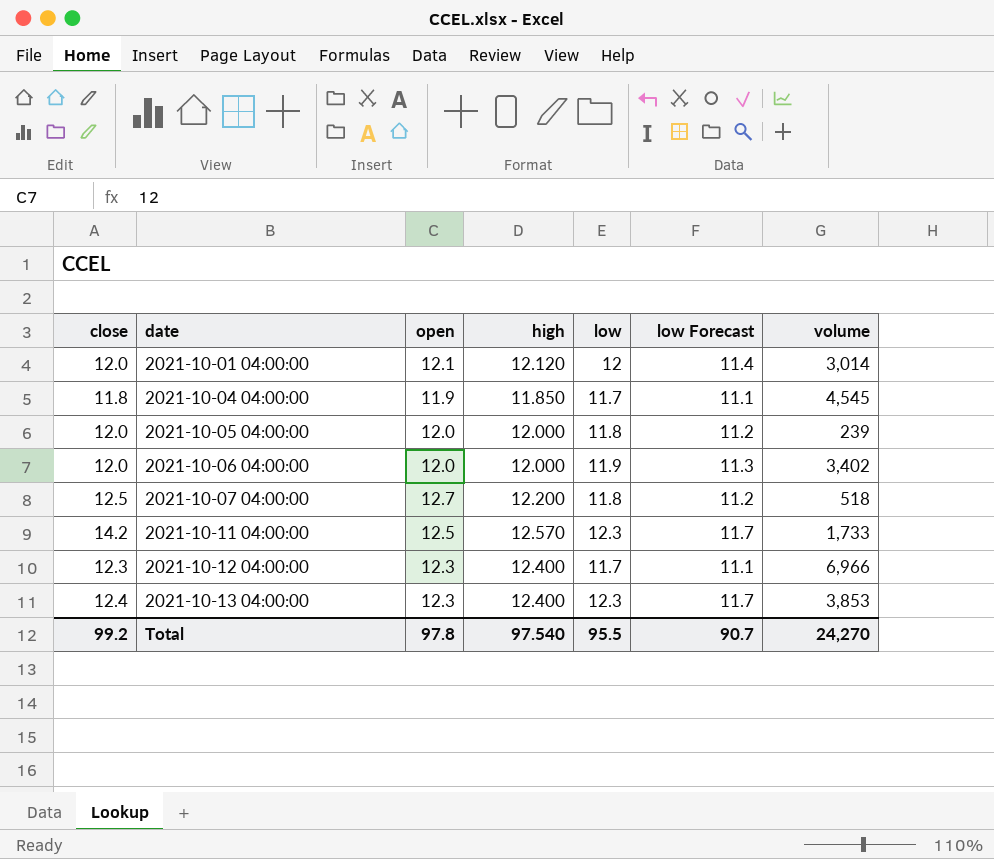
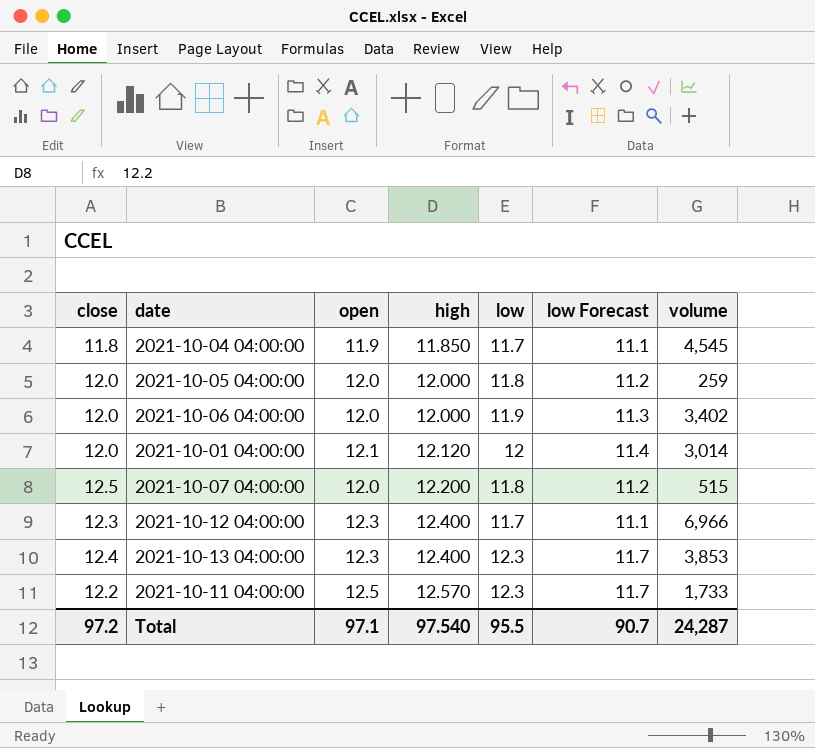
row order: date ascending -> high ascending
2021-10-05 04:00:00 | volume: 239 -> 259
2021-10-07 04:00:00 | open: 12.7 -> 12.0
2021-10-07 04:00:00 | volume: 518 -> 515
2021-10-11 04:00:00 | close: 14.2 -> 12.2
Total | close: 99.2 -> 97.2
Total | open: 97.8 -> 97.1
Total | volume: 24,270 -> 24,287

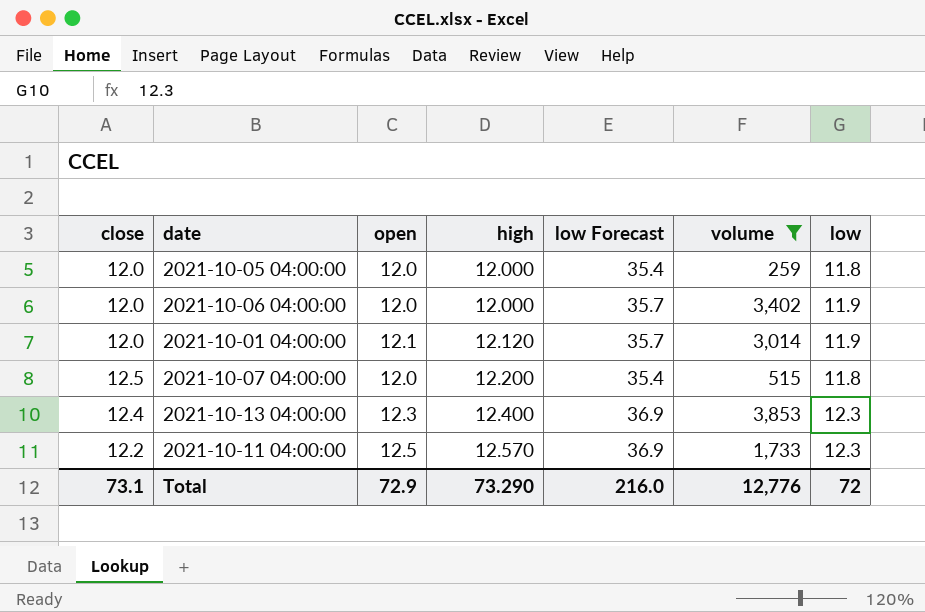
filter: none -> volume <= 3,853
column low Forecast | formula: [low] * 0.95 -> [low] * 3
column low | position: 5 -> 7
2021-10-01 04:00:00 | low: 12 -> 11.9
Total | close: 97.2 -> 73.1
Total | open: 97.1 -> 72.9
Total | high: 97.540 -> 73.290
Total | low Forecast: 90.7 -> 216.0
Total | volume: 24,287 -> 12,776
Total | low: 95.5 -> 72

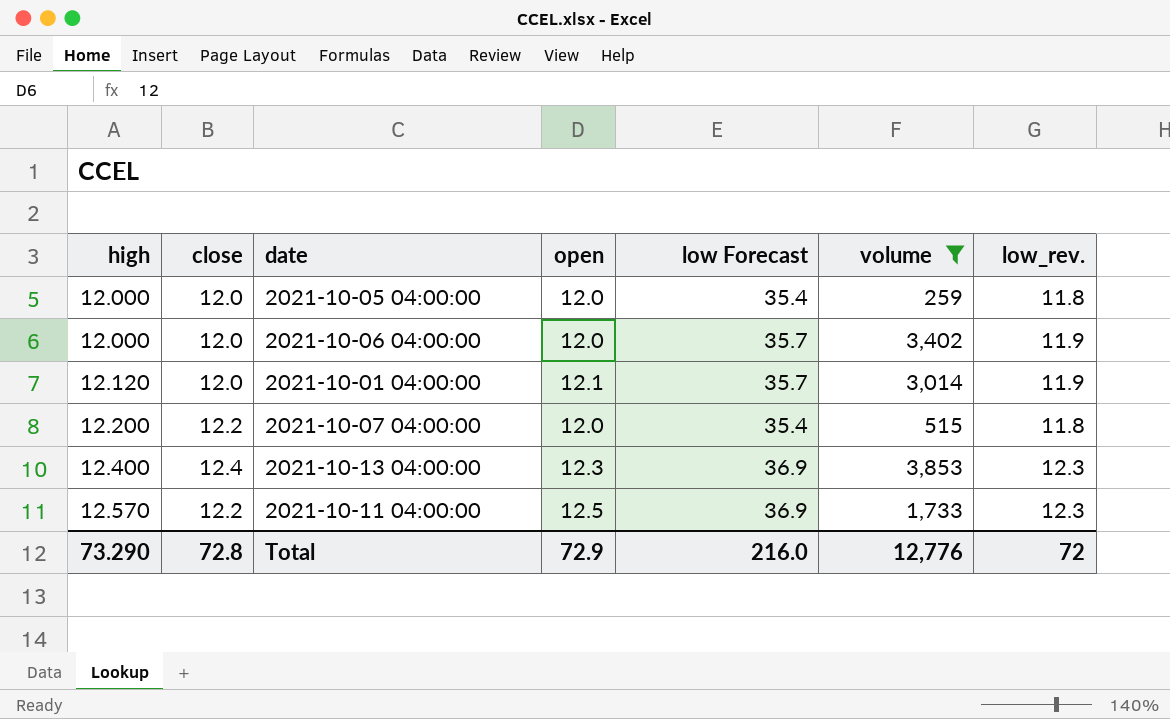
column high | position: 4 -> 1
column name: low -> low_rev.
2021-10-07 04:00:00 | close: 12.5 -> 12.2
Total | close: 73.1 -> 72.8

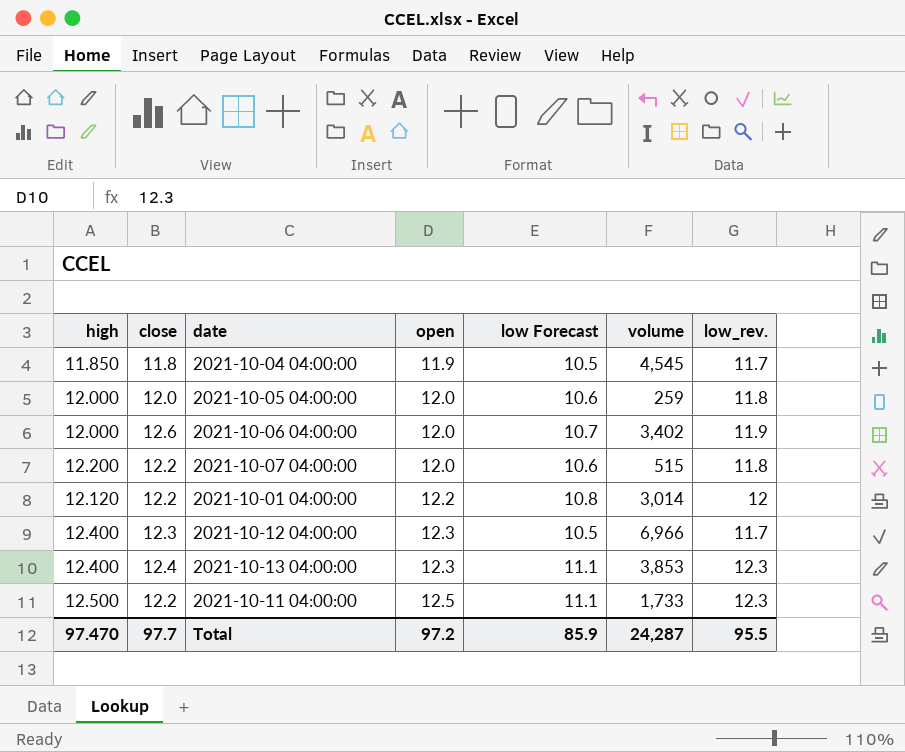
filter: volume <= 3,853 -> none
row order: high ascending -> open ascending
column low Forecast | formula: [low_rev.] * 3 -> [low_rev.] * 0.9
2021-10-06 04:00:00 | close: 12.0 -> 12.6
2021-10-01 04:00:00 | close: 12.0 -> 12.2
2021-10-01 04:00:00 | open: 12.1 -> 12.2
2021-10-01 04:00:00 | low_rev.: 11.9 -> 12
2021-10-11 04:00:00 | high: 12.570 -> 12.500
Total | high: 73.290 -> 97.470
Total | close: 72.8 -> 97.7
Total | open: 72.9 -> 97.2
Total | low Forecast: 216.0 -> 85.9
Total | volume: 12,776 -> 24,287
Total | low_rev.: 72 -> 95.5

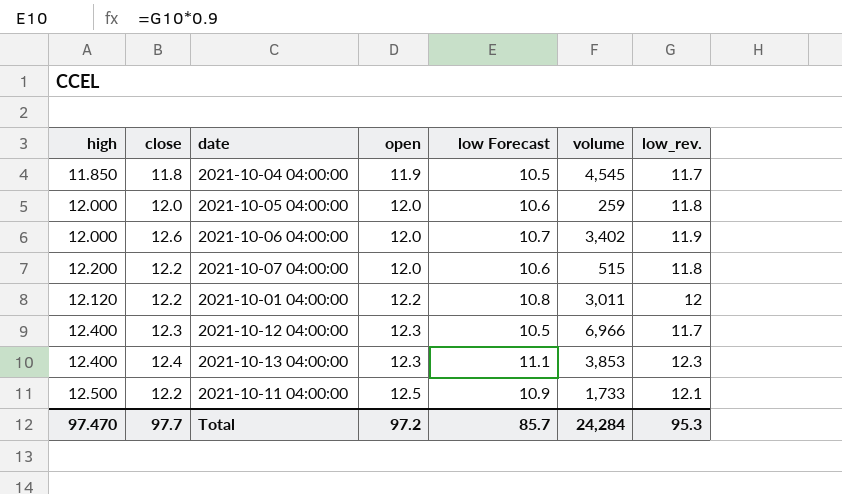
2021-10-01 04:00:00 | volume: 3,014 -> 3,011
2021-10-11 04:00:00 | low Forecast: 11.1 -> 10.9
2021-10-11 04:00:00 | low_rev.: 12.3 -> 12.1
Total | low Forecast: 85.9 -> 85.7
Total | volume: 24,287 -> 24,284
Total | low_rev.: 95.5 -> 95.3

